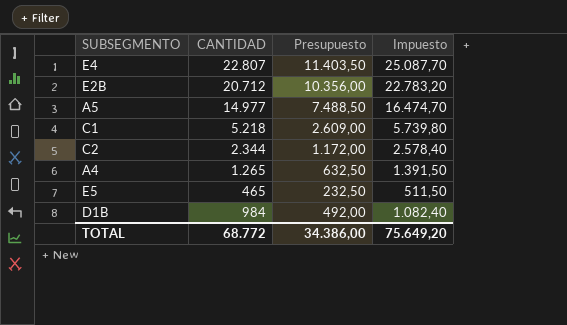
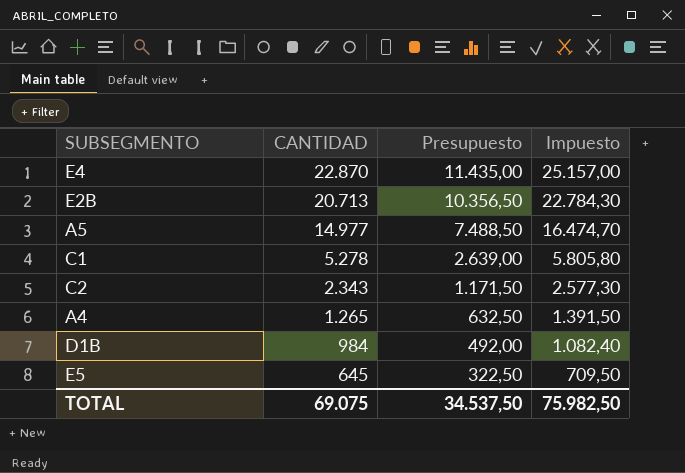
row order: none -> CANTIDAD descending
E4 | CANTIDAD: 22.807 -> 22.870
E4 | Presupuesto: 11.403,50 -> 11.435,00
E4 | Impuesto: 25.087,70 -> 25.157,00
E2B | CANTIDAD: 20.712 -> 20.713
E2B | Presupuesto: 10.356,00 -> 10.356,50
E2B | Impuesto: 22.783,20 -> 22.784,30
C1 | CANTIDAD: 5.218 -> 5.278
C1 | Presupuesto: 2.609,00 -> 2.639,00
C1 | Impuesto: 5.739,80 -> 5.805,80
C2 | CANTIDAD: 2.344 -> 2.343
C2 | Presupuesto: 1.172,00 -> 1.171,50
C2 | Impuesto: 2.578,40 -> 2.577,30
E5 | CANTIDAD: 465 -> 645
E5 | Presupuesto: 232,50 -> 322,50
E5 | Impuesto: 511,50 -> 709,50
TOTAL | CANTIDAD: 68.772 -> 69.075
TOTAL | Presupuesto: 34.386,00 -> 34.537,50
TOTAL | Impuesto: 75.649,20 -> 75.982,50

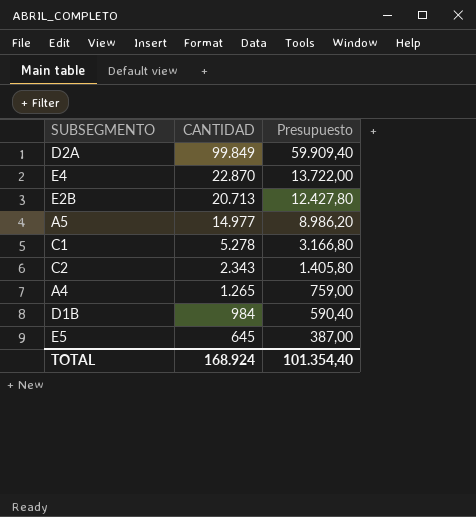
column Impuesto | formula: [CANTIDAD] * 1,1 -> none
column Presupuesto | formula: [CANTIDAD] * 0,5 -> [CANTIDAD] * 0,6
row D2A: none -> 99.849 | 59.909,40
TOTAL | CANTIDAD: 69.075 -> 168.924
TOTAL | Presupuesto: 34.537,50 -> 101.354,40

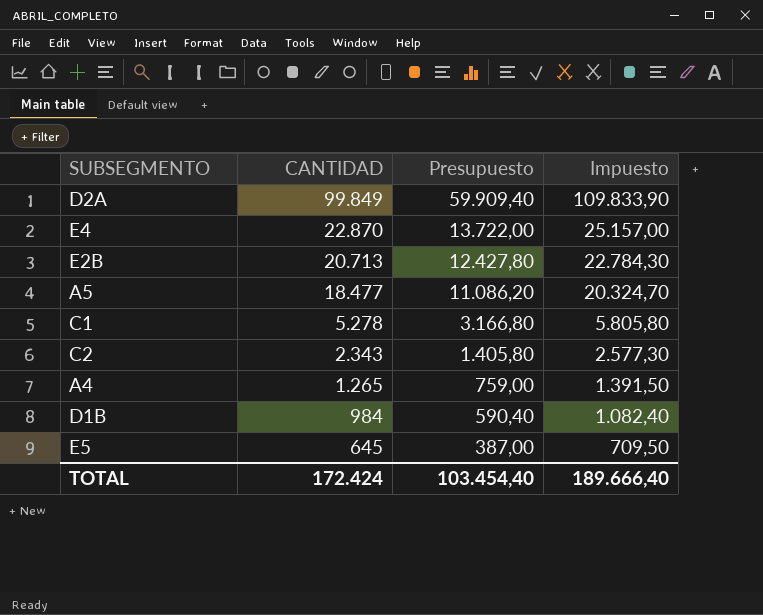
column Impuesto | formula: none -> [CANTIDAD] * 1,1
A5 | CANTIDAD: 14.977 -> 18.477
A5 | Presupuesto: 8.986,20 -> 11.086,20
TOTAL | CANTIDAD: 168.924 -> 172.424
TOTAL | Presupuesto: 101.354,40 -> 103.454,40

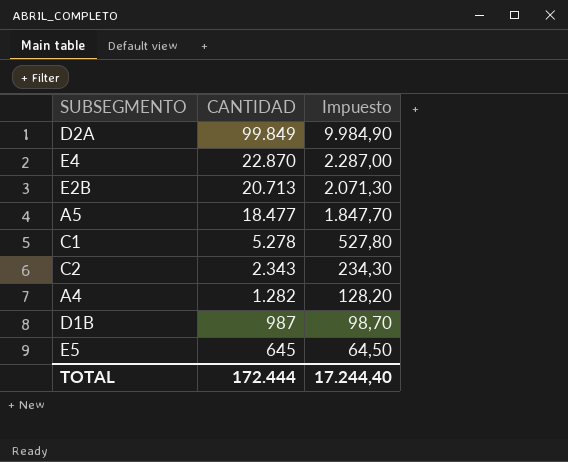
column Presupuesto | formula: [CANTIDAD] * 0,6 -> none
column Impuesto | formula: [CANTIDAD] * 1,1 -> [CANTIDAD] * 0,1
A4 | CANTIDAD: 1.265 -> 1.282
D1B | CANTIDAD: 984 -> 987
TOTAL | CANTIDAD: 172.424 -> 172.444
TOTAL | Impuesto: 189.666,40 -> 17.244,40

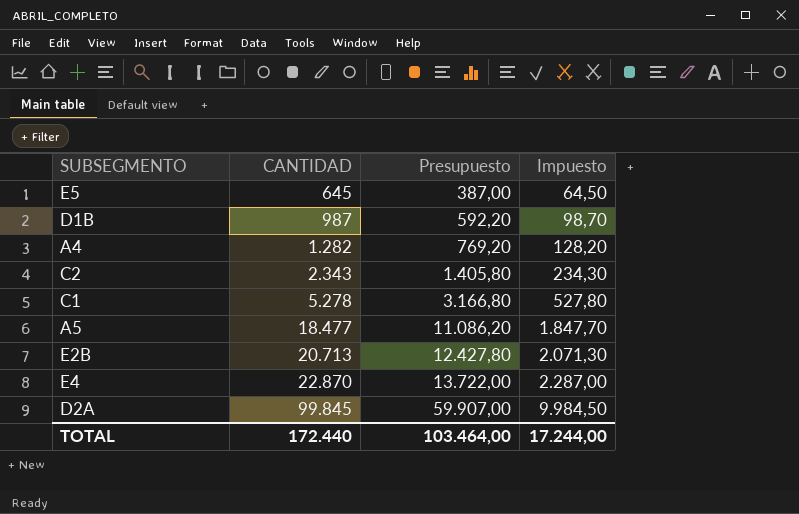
row order: CANTIDAD descending -> CANTIDAD ascending
column Presupuesto | formula: none -> [CANTIDAD] * 0,6
D2A | CANTIDAD: 99.849 -> 99.845
D2A | Impuesto: 9.984,90 -> 9.984,50
TOTAL | CANTIDAD: 172.444 -> 172.440
TOTAL | Impuesto: 17.244,40 -> 17.244,00

